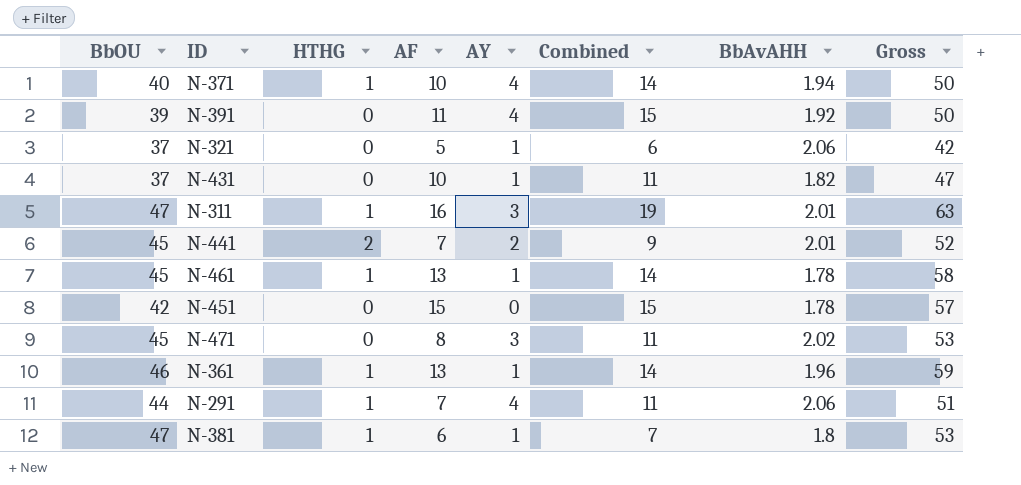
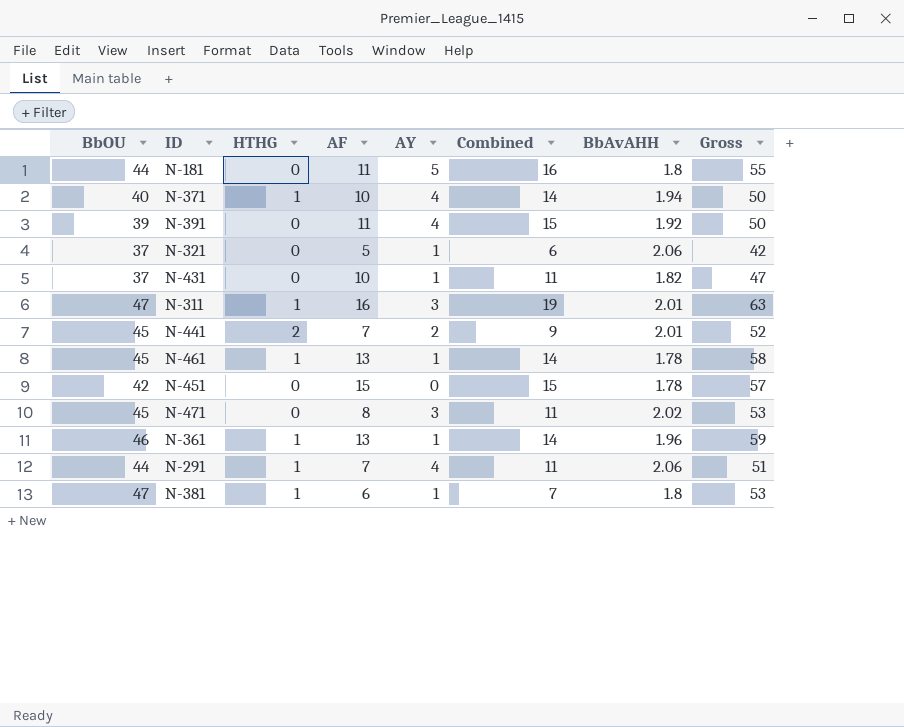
row N-181: none -> 44 | 0 | 11 | 5 | 16 | 1.8 | 55

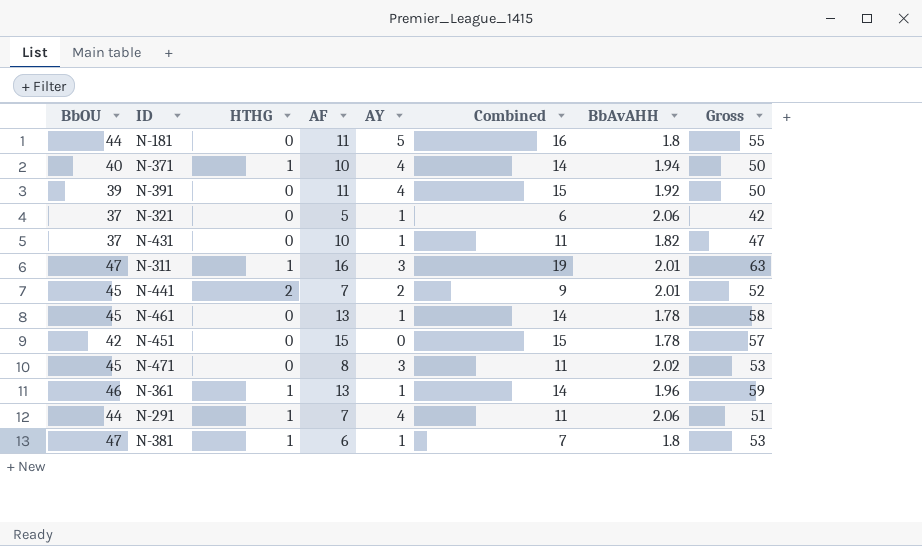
N-461 | HTHG: 1 -> 0

